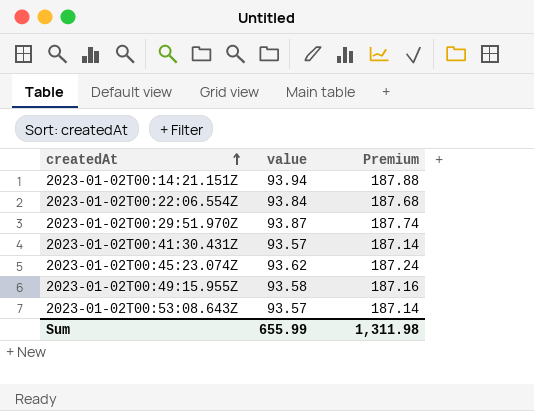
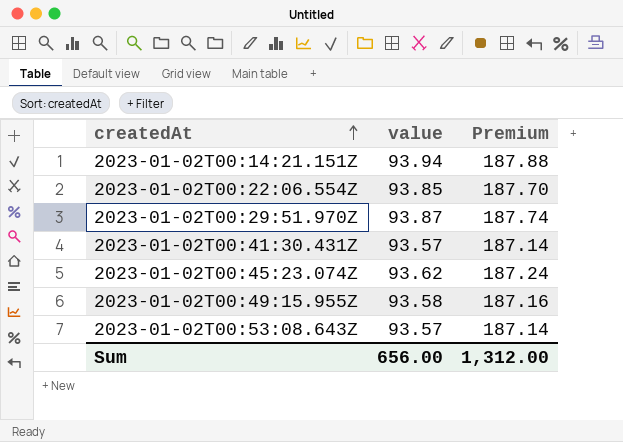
2023-01-02T00:22:06.554Z | value: 93.84 -> 93.85
2023-01-02T00:22:06.554Z | Premium: 187.68 -> 187.70
Sum | value: 655.99 -> 656.00
Sum | Premium: 1,311.98 -> 1,312.00

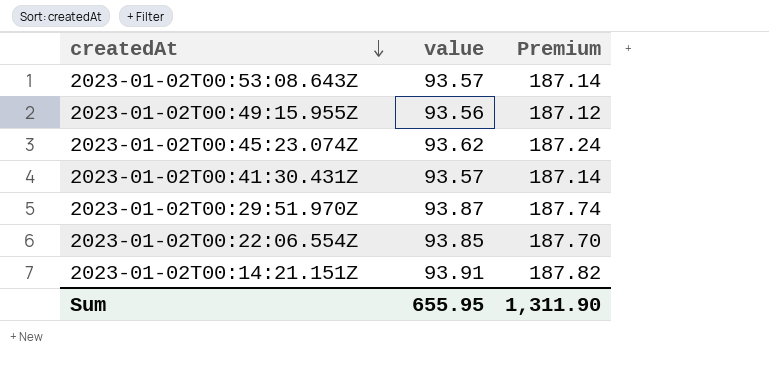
row order: createdAt ascending -> createdAt descending
2023-01-02T00:49:15.955Z | value: 93.58 -> 93.56
2023-01-02T00:49:15.955Z | Premium: 187.16 -> 187.12
2023-01-02T00:14:21.151Z | value: 93.94 -> 93.91
2023-01-02T00:14:21.151Z | Premium: 187.88 -> 187.82
Sum | value: 656.00 -> 655.95
Sum | Premium: 1,312.00 -> 1,311.90

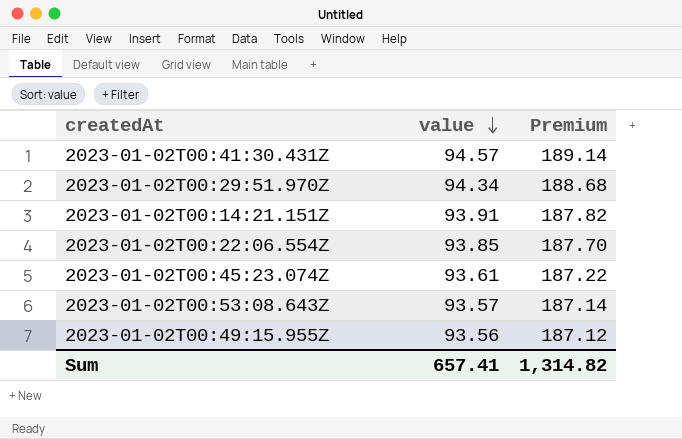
row order: createdAt descending -> value descending
2023-01-02T00:41:30.431Z | value: 93.57 -> 94.57
2023-01-02T00:41:30.431Z | Premium: 187.14 -> 189.14
2023-01-02T00:29:51.970Z | value: 93.87 -> 94.34
2023-01-02T00:29:51.970Z | Premium: 187.74 -> 188.68
2023-01-02T00:45:23.074Z | value: 93.62 -> 93.61
2023-01-02T00:45:23.074Z | Premium: 187.24 -> 187.22
Sum | value: 655.95 -> 657.41
Sum | Premium: 1,311.90 -> 1,314.82

